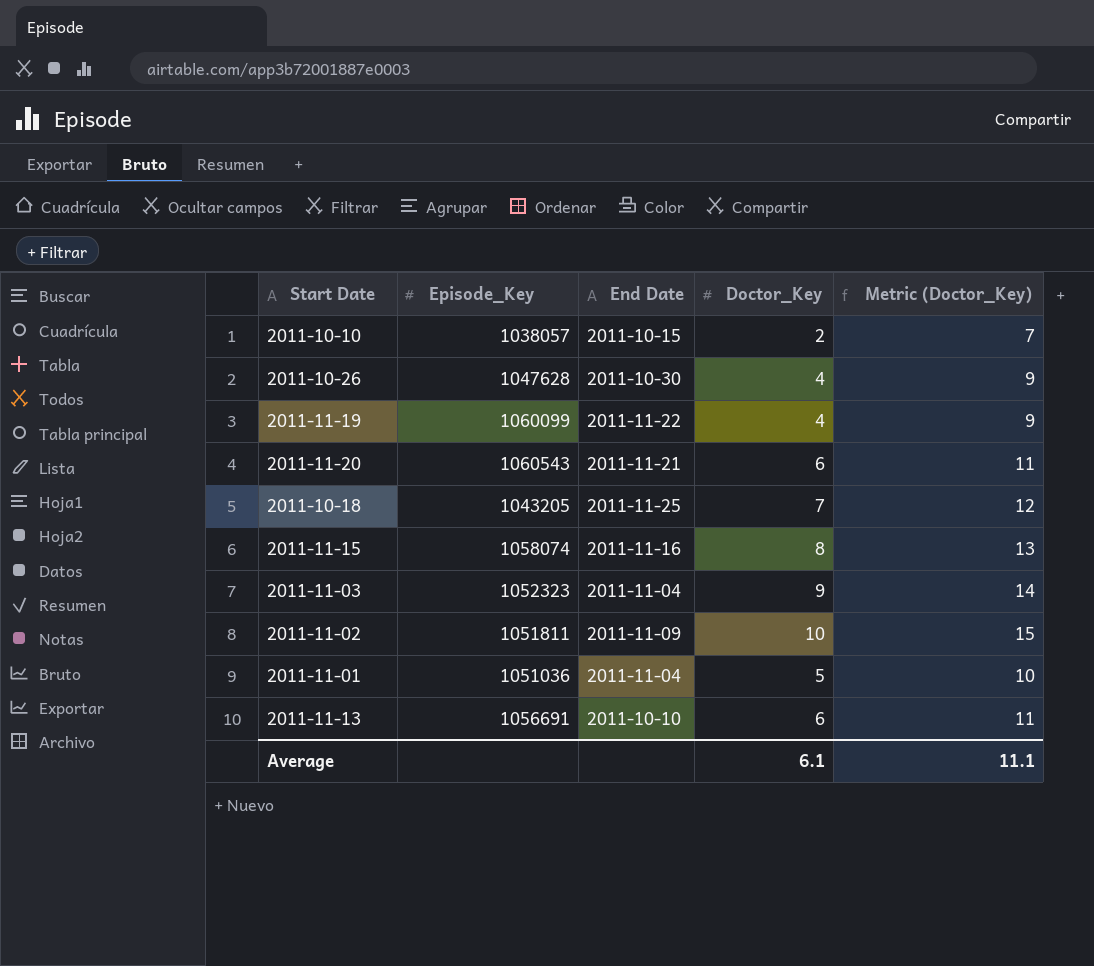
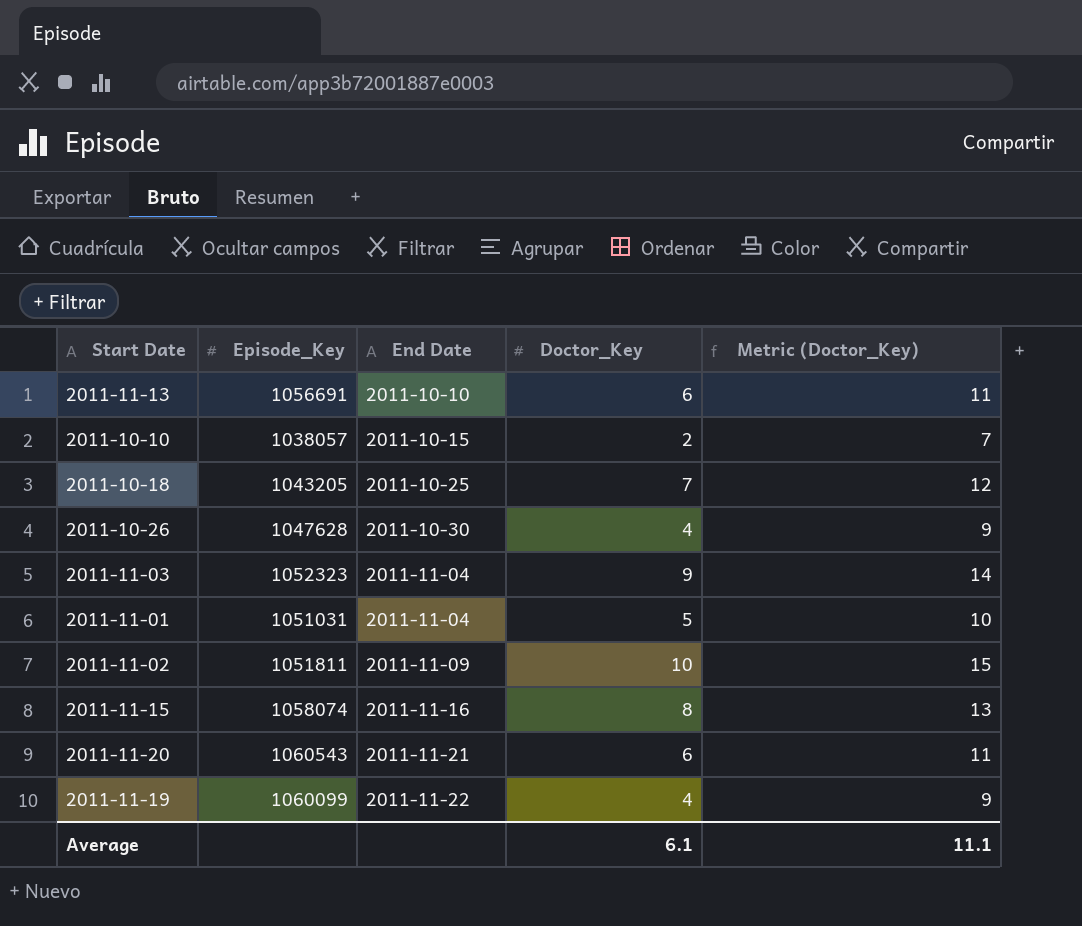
row order: none -> End Date ascending
2011-10-18 | End Date: 2011-11-25 -> 2011-10-25
2011-11-01 | Episode_Key: 1051036 -> 1051031

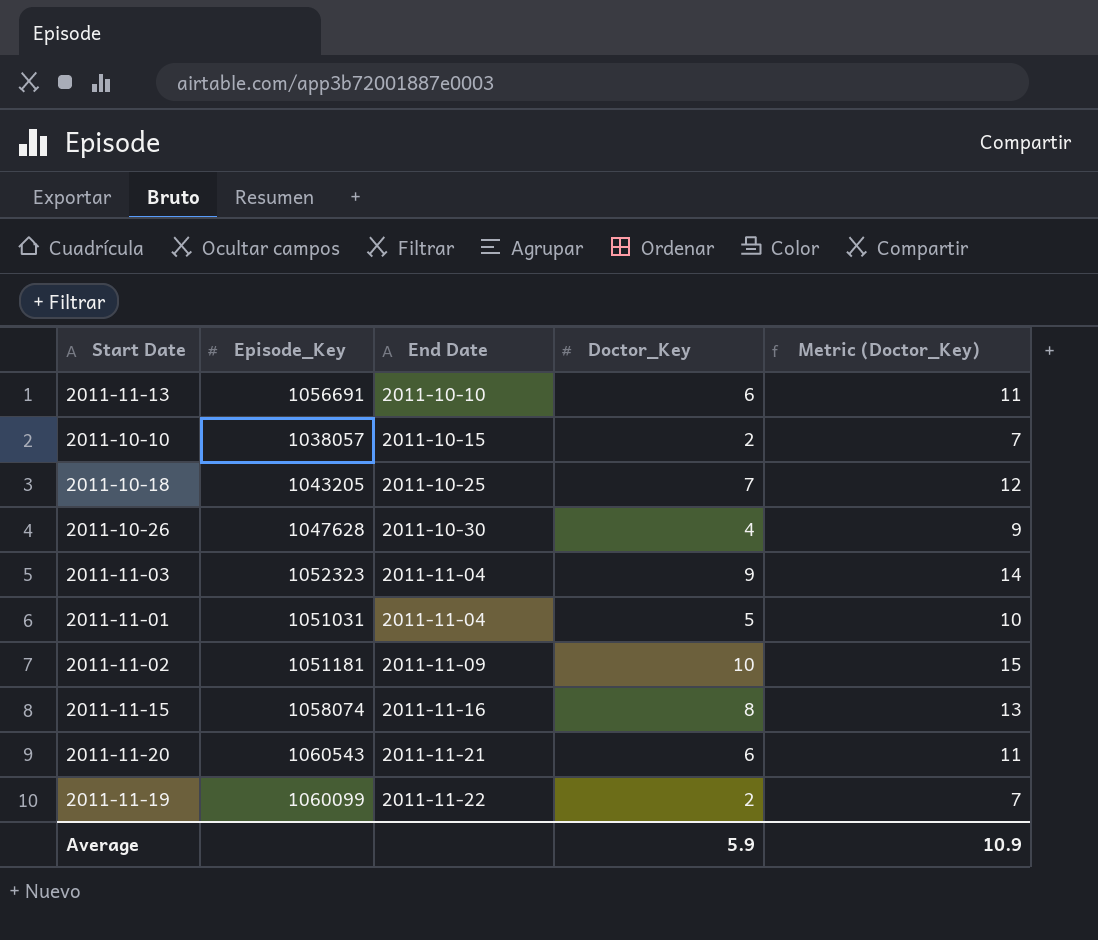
2011-11-02 | Episode_Key: 1051811 -> 1051181
2011-11-19 | Doctor_Key: 4 -> 2
2011-11-19 | Metric (Doctor_Key): 9 -> 7
Average | Doctor_Key: 6.1 -> 5.9
Average | Metric (Doctor_Key): 11.1 -> 10.9

